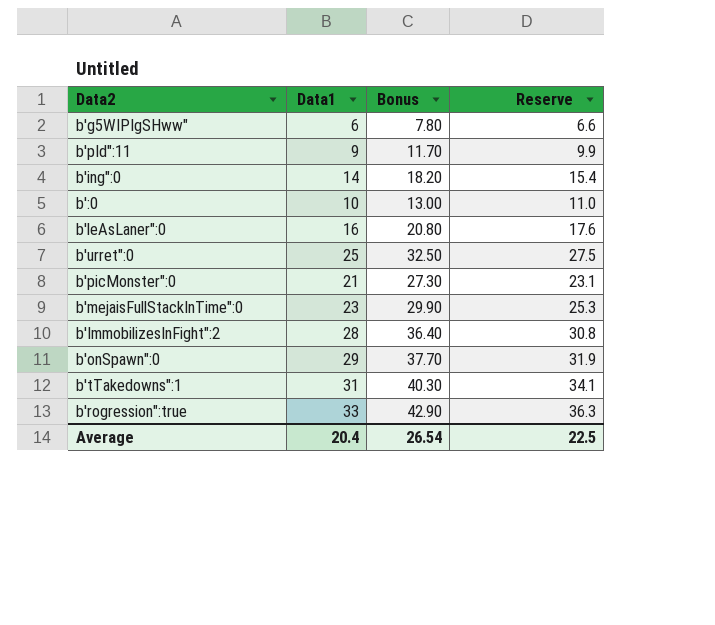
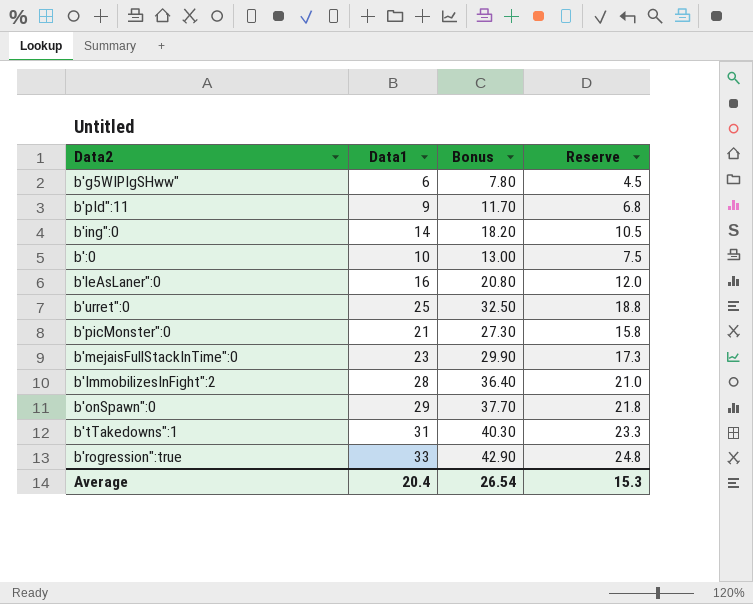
column Reserve | formula: [Data1] * 1.1 -> [Data1] * 0.75
Average | Reserve: 22.5 -> 15.3

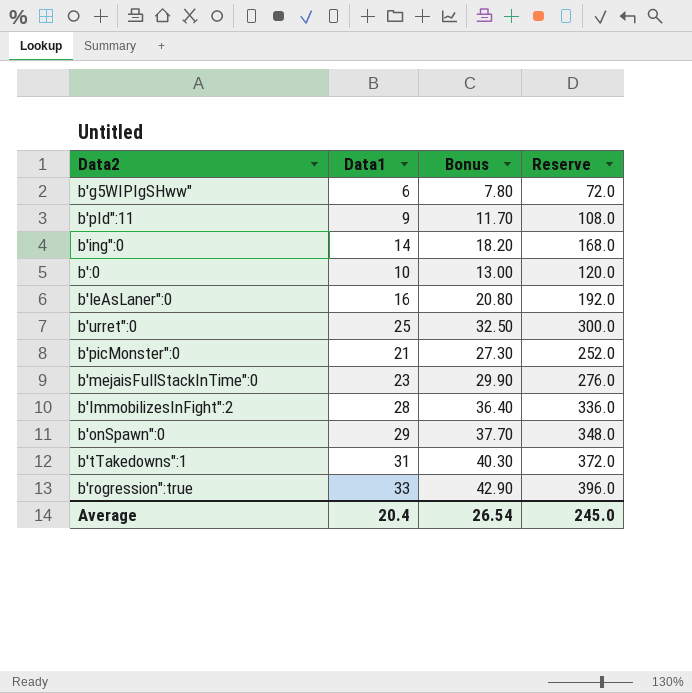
column Reserve | formula: [Data1] * 0.75 -> [Data1] * 12
Average | Reserve: 15.3 -> 245.0

